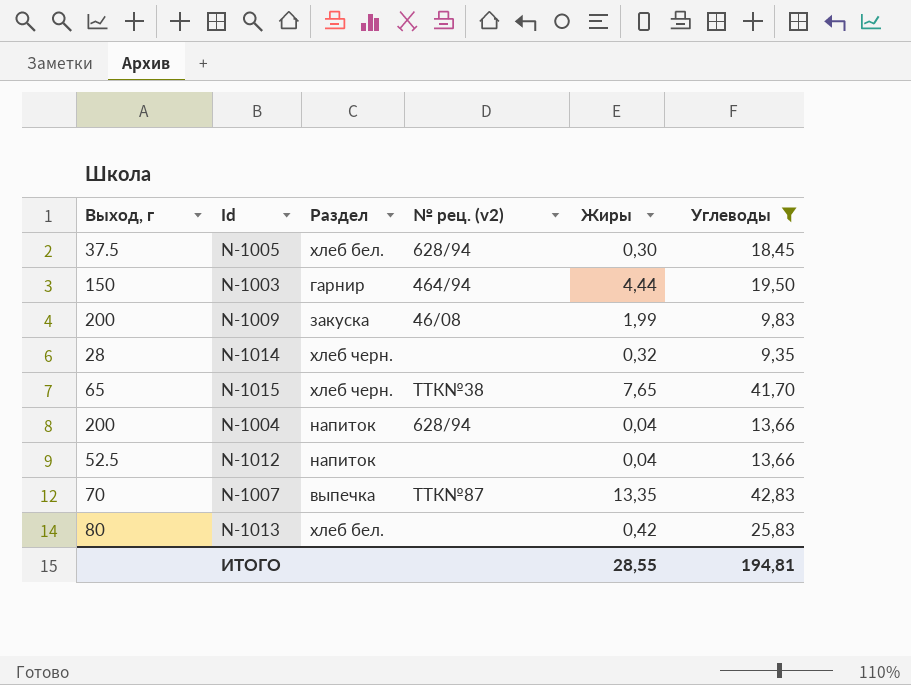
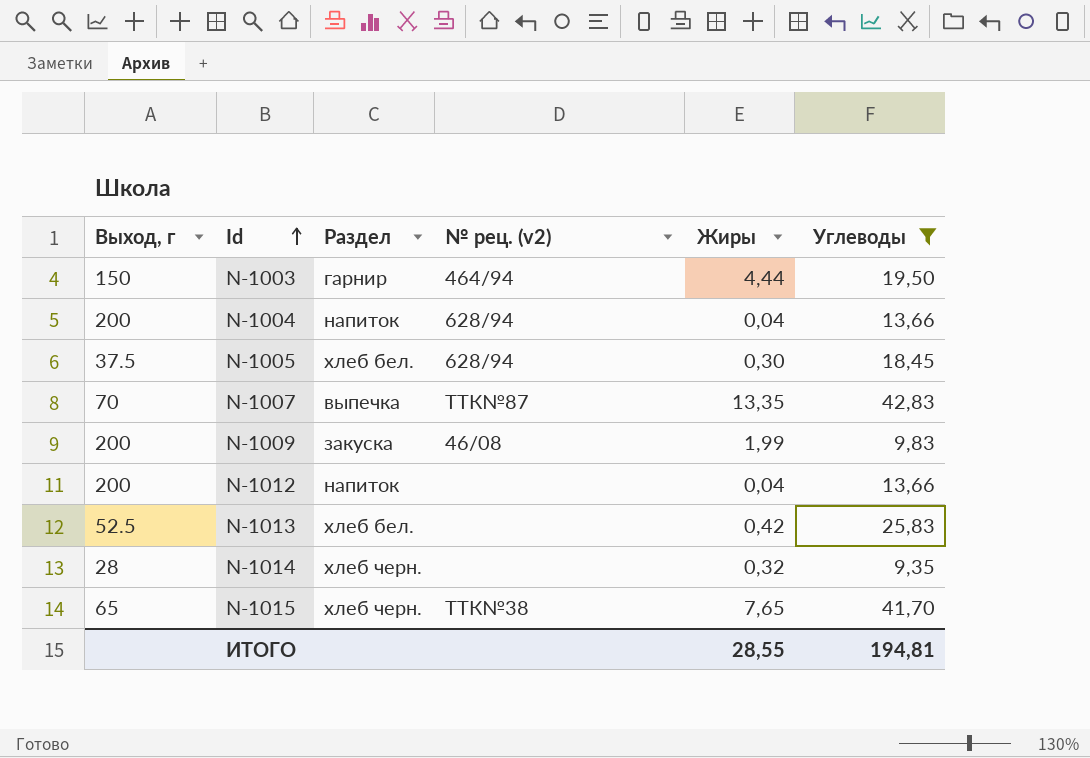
row order: none -> Id ascending
N-1012 | Выход, г: 52.5 -> 200
N-1013 | Выход, г: 80 -> 52.5

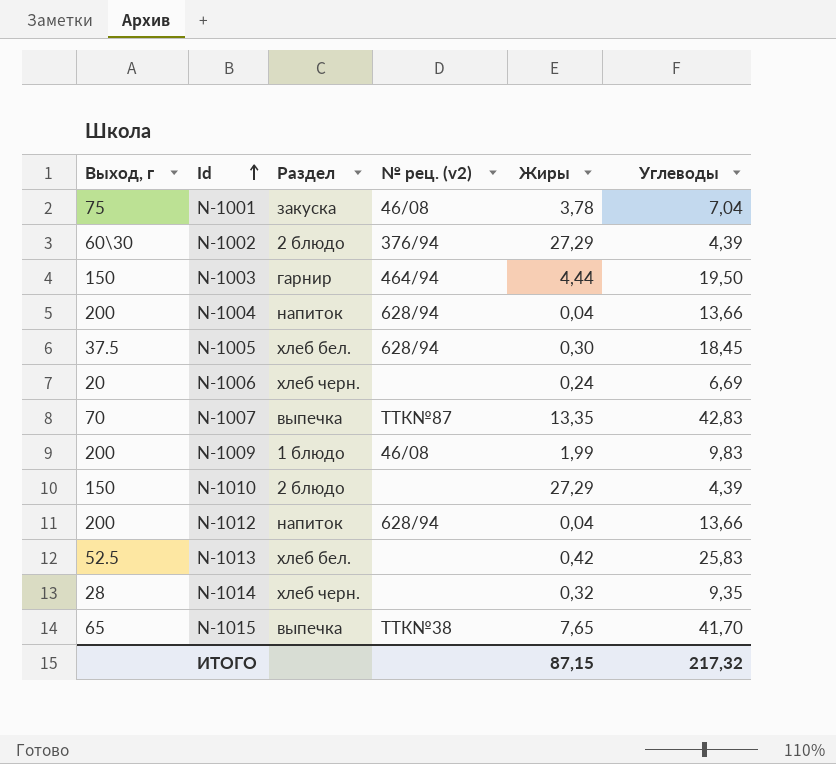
filter: Углеводы >= 9,35 -> none
N-1009 | Раздел: закуска -> 1 блюдо
N-1012 | № рец. (v2): none -> 628/94
N-1015 | Раздел: хлеб черн. -> выпечка
ИТОГО | Жиры: 28,55 -> 87,15
ИТОГО | Углеводы: 194,81 -> 217,32

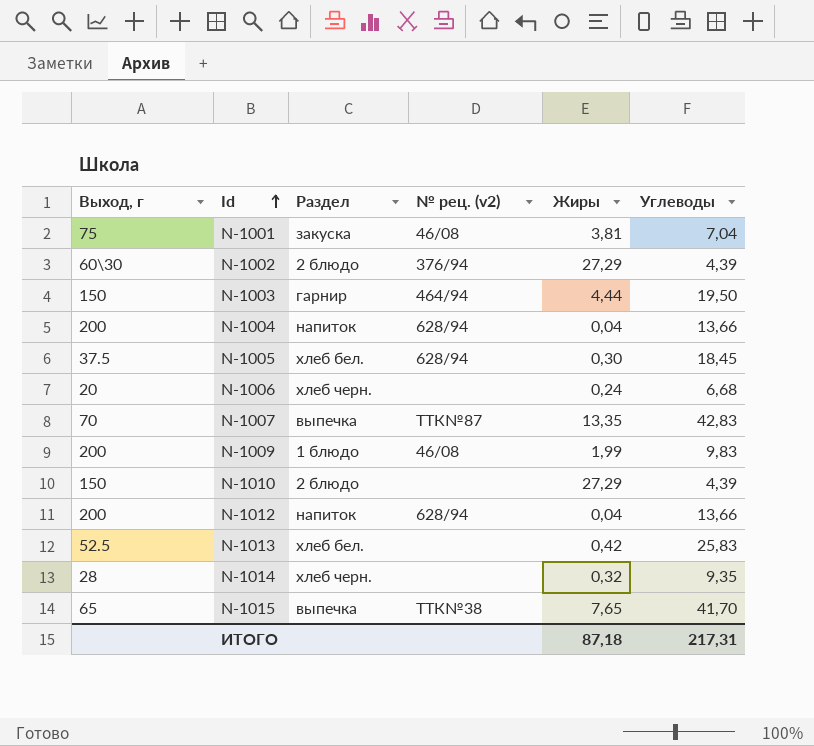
N-1001 | Жиры: 3,78 -> 3,81
N-1006 | Углеводы: 6,69 -> 6,68
ИТОГО | Жиры: 87,15 -> 87,18
ИТОГО | Углеводы: 217,32 -> 217,31

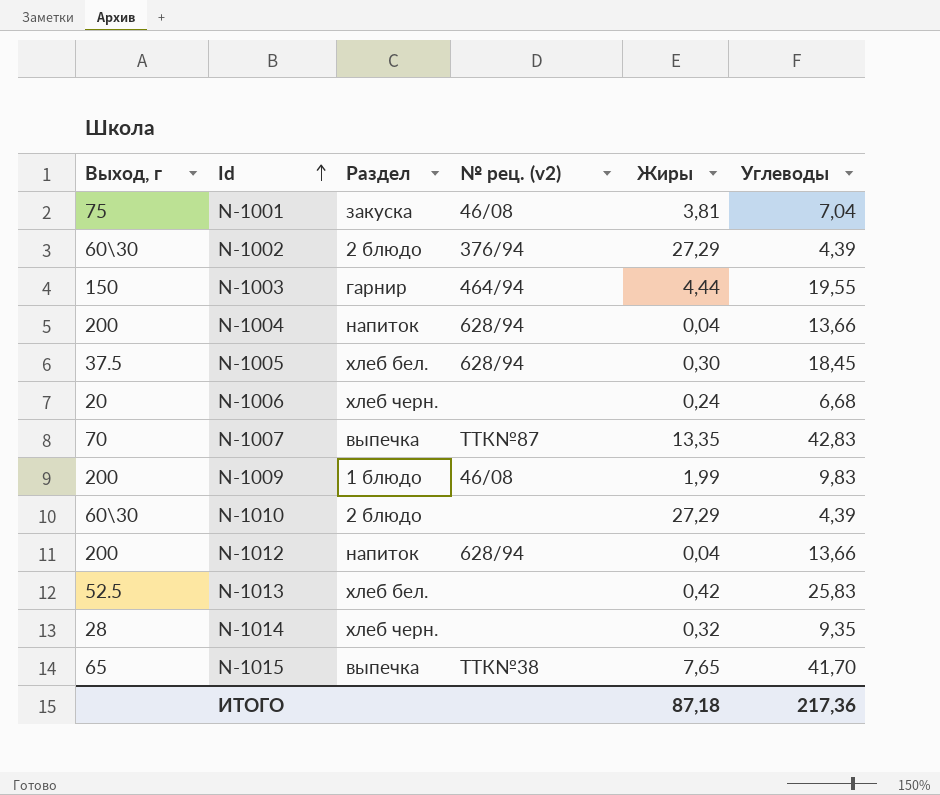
N-1003 | Углеводы: 19,50 -> 19,55
N-1010 | Выход, г: 150 -> 60\30
ИТОГО | Углеводы: 217,31 -> 217,36

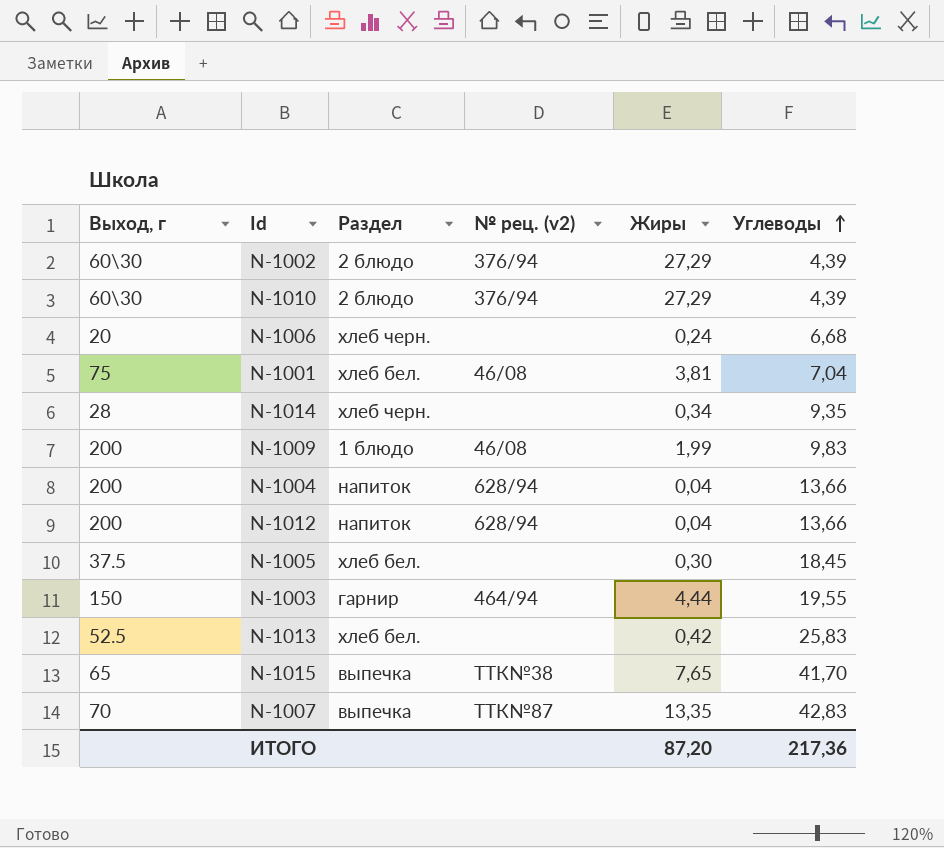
row order: Id ascending -> Углеводы ascending
N-1010 | № рец. (v2): none -> 376/94
N-1001 | Раздел: закуска -> хлеб бел.
N-1014 | Жиры: 0,32 -> 0,34
N-1005 | № рец. (v2): 628/94 -> none
ИТОГО | Жиры: 87,18 -> 87,20

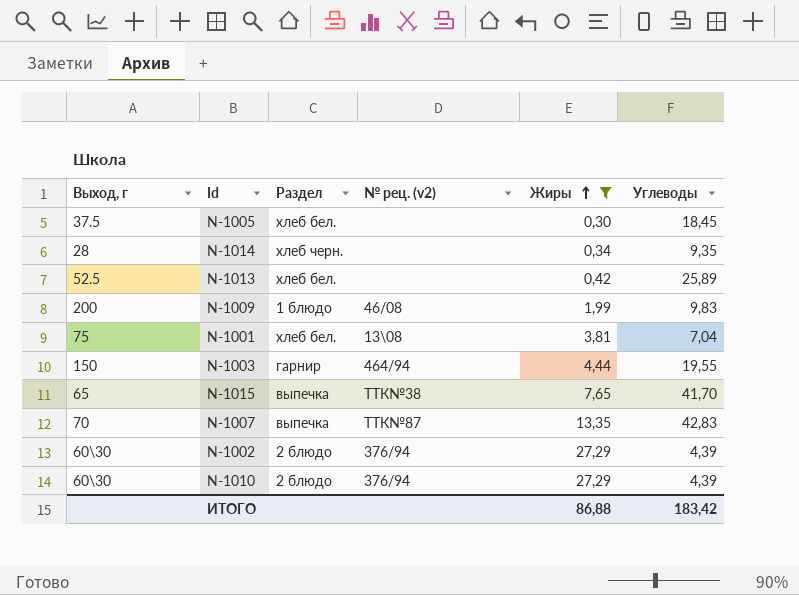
filter: none -> Жиры >= 0,30
row order: Углеводы ascending -> Жиры ascending
N-1013 | Углеводы: 25,83 -> 25,89
N-1001 | № рец. (v2): 46/08 -> 13\08
ИТОГО | Жиры: 87,20 -> 86,88
ИТОГО | Углеводы: 217,36 -> 183,42

